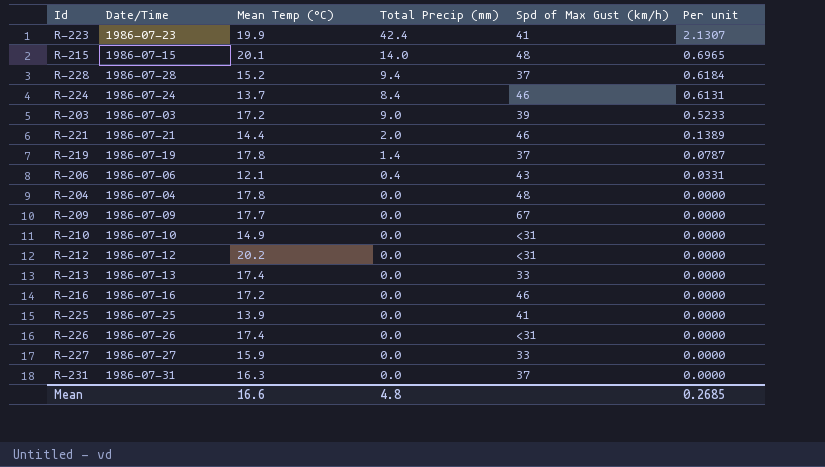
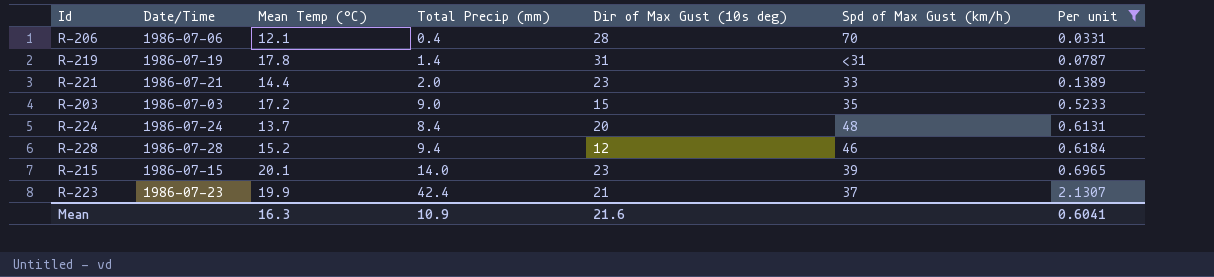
filter: none -> Per unit != 0.0000
row order: Per unit descending -> Per unit ascending
column Dir of Max Gust (10s deg) | position: none -> 5
R-206 | Spd of Max Gust (km/h): 43 -> 70
R-219 | Spd of Max Gust (km/h): 37 -> <31
R-221 | Spd of Max Gust (km/h): 46 -> 33
R-203 | Spd of Max Gust (km/h): 39 -> 35
R-224 | Spd of Max Gust (km/h): 46 -> 48
R-228 | Spd of Max Gust (km/h): 37 -> 46
R-215 | Spd of Max Gust (km/h): 48 -> 39
R-223 | Spd of Max Gust (km/h): 41 -> 37
Mean | Mean Temp (°C): 16.6 -> 16.3
Mean | Total Precip (mm): 4.8 -> 10.9
Mean | Per unit: 0.2685 -> 0.6041

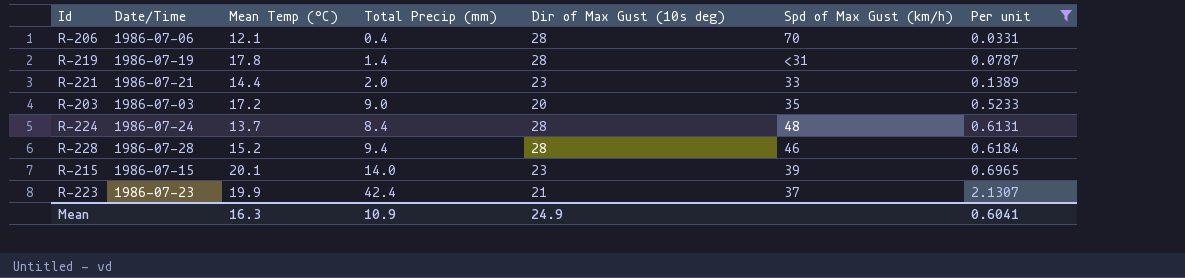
R-219 | Dir of Max Gust (10s deg): 31 -> 28
R-203 | Dir of Max Gust (10s deg): 15 -> 20
R-224 | Dir of Max Gust (10s deg): 20 -> 28
R-228 | Dir of Max Gust (10s deg): 12 -> 28
Mean | Dir of Max Gust (10s deg): 21.6 -> 24.9

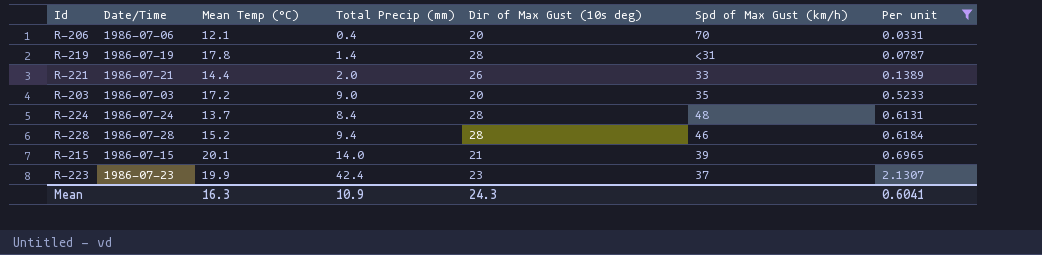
R-206 | Dir of Max Gust (10s deg): 28 -> 20
R-221 | Dir of Max Gust (10s deg): 23 -> 26
R-215 | Dir of Max Gust (10s deg): 23 -> 21
R-223 | Dir of Max Gust (10s deg): 21 -> 23
Mean | Dir of Max Gust (10s deg): 24.9 -> 24.3

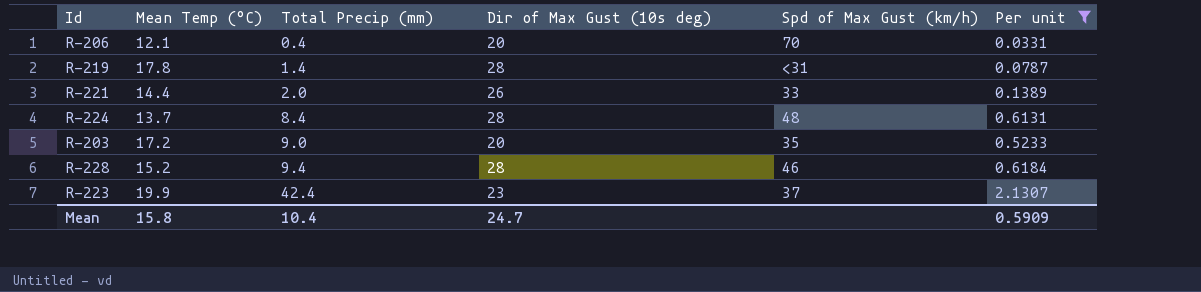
row order: Per unit ascending -> Total Precip (mm) ascending
column Date/Time | position: 2 -> none
row R-215: 1986-07-15 | 20.1 | 14.0 | 21 | 39 | 0.6965 -> none
Mean | Mean Temp (°C): 16.3 -> 15.8
Mean | Total Precip (mm): 10.9 -> 10.4
Mean | Dir of Max Gust (10s deg): 24.3 -> 24.7
Mean | Per unit: 0.6041 -> 0.5909

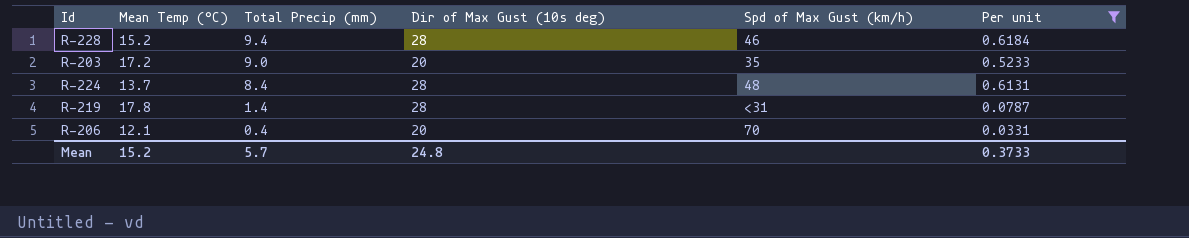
row order: Total Precip (mm) ascending -> Total Precip (mm) descending
row R-221: 14.4 | 2.0 | 26 | 33 | 0.1389 -> none
row R-223: 19.9 | 42.4 | 23 | 37 | 2.1307 -> none
Mean | Mean Temp (°C): 15.8 -> 15.2
Mean | Total Precip (mm): 10.4 -> 5.7
Mean | Dir of Max Gust (10s deg): 24.7 -> 24.8
Mean | Per unit: 0.5909 -> 0.3733

